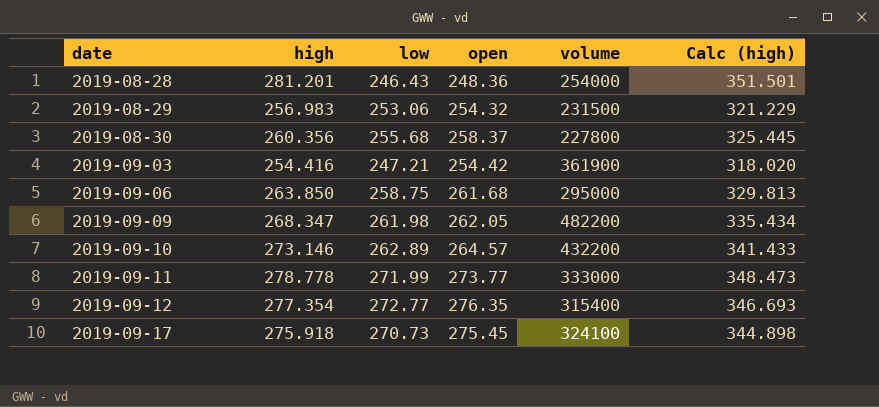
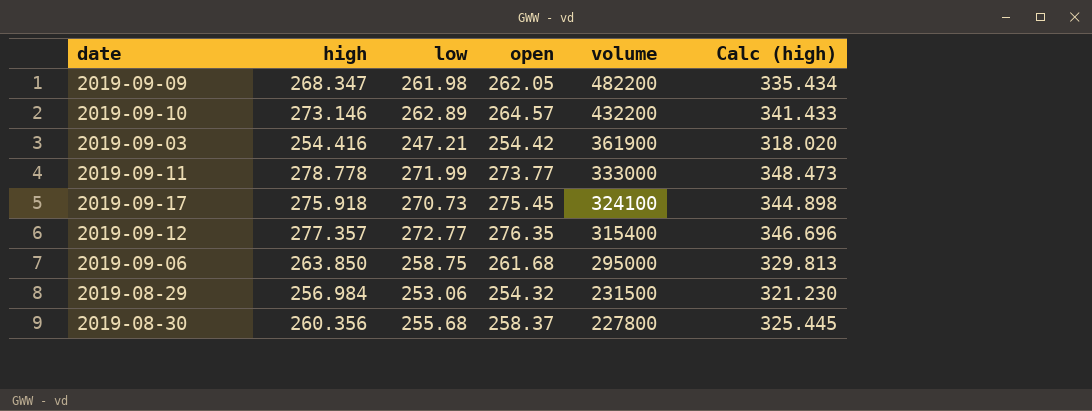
row order: date ascending -> volume descending
row 2019-08-28: 281.201 | 246.43 | 248.36 | 254000 | 351.501 -> none
2019-09-12 | high: 277.354 -> 277.357
2019-09-12 | Calc (high): 346.693 -> 346.696
2019-08-29 | high: 256.983 -> 256.984
2019-08-29 | Calc (high): 321.229 -> 321.230

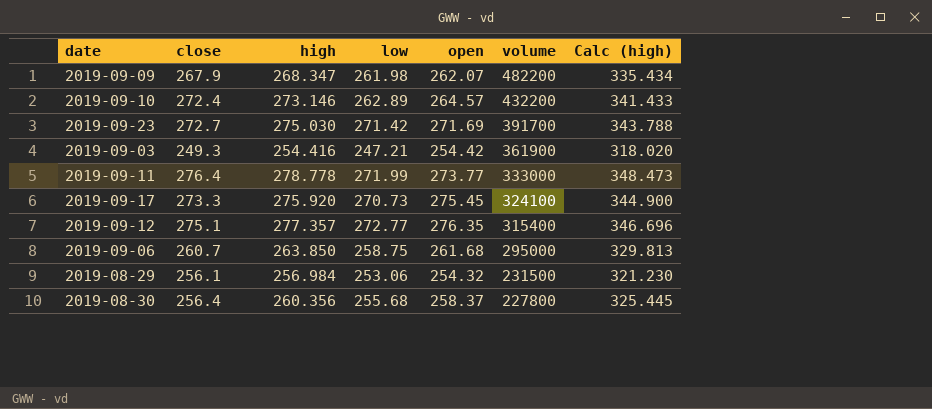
column close | position: none -> 2
2019-09-09 | open: 262.05 -> 262.07
row 2019-09-23: none -> 272.7 | 275.030 | 271.42 | 271.69 | 391700 | 343.788
2019-09-17 | high: 275.918 -> 275.920
2019-09-17 | Calc (high): 344.898 -> 344.900

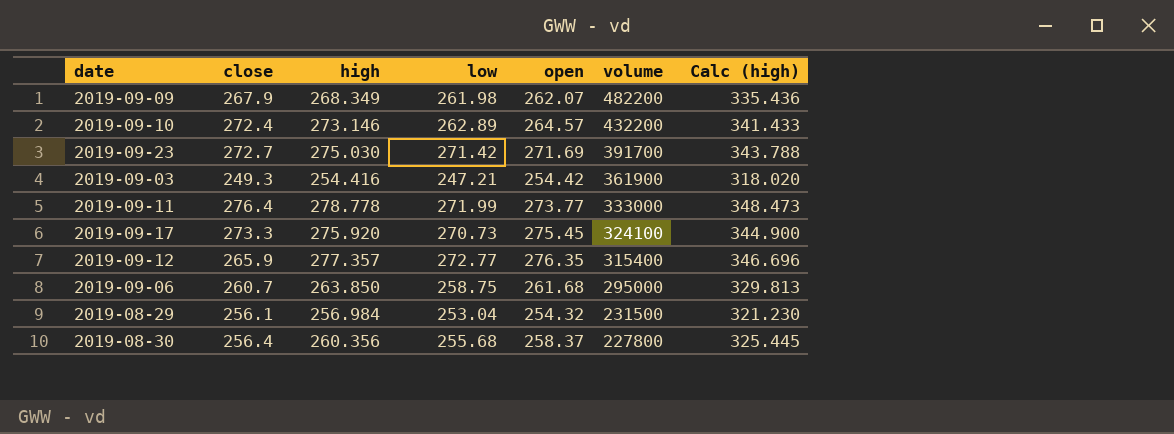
2019-09-09 | high: 268.347 -> 268.349
2019-09-09 | Calc (high): 335.434 -> 335.436
2019-09-12 | close: 275.1 -> 265.9
2019-08-29 | low: 253.06 -> 253.04

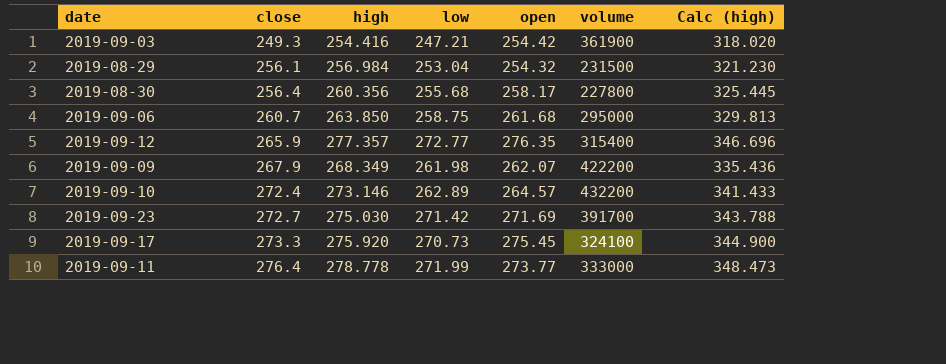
row order: volume descending -> close ascending
2019-08-30 | open: 258.37 -> 258.17
2019-09-09 | volume: 482200 -> 422200

